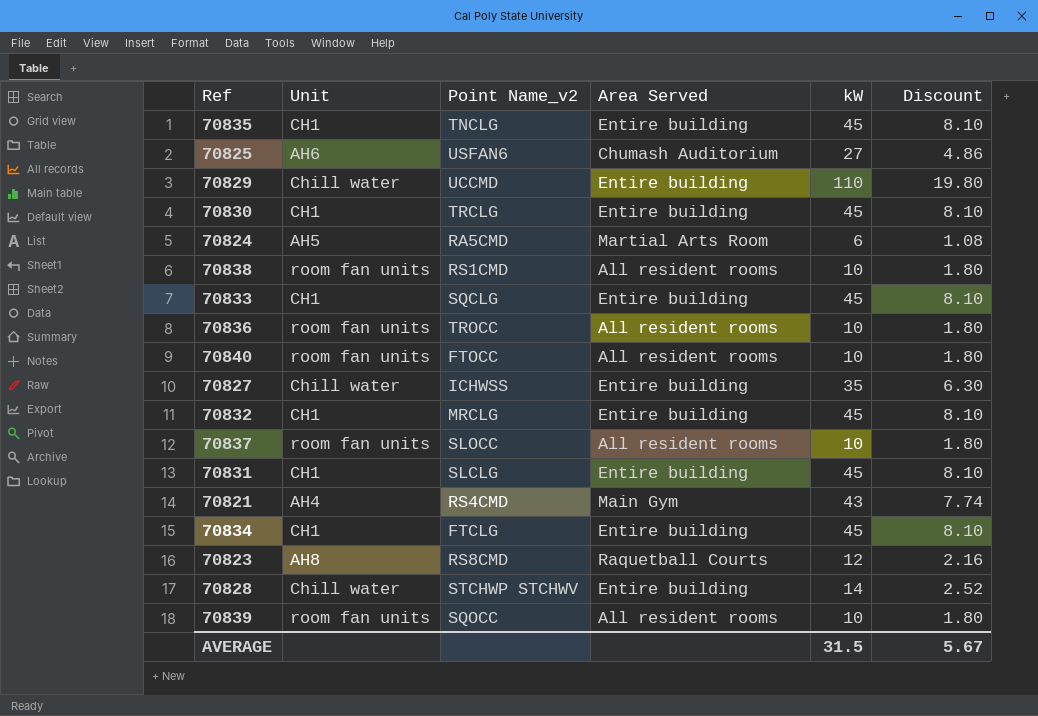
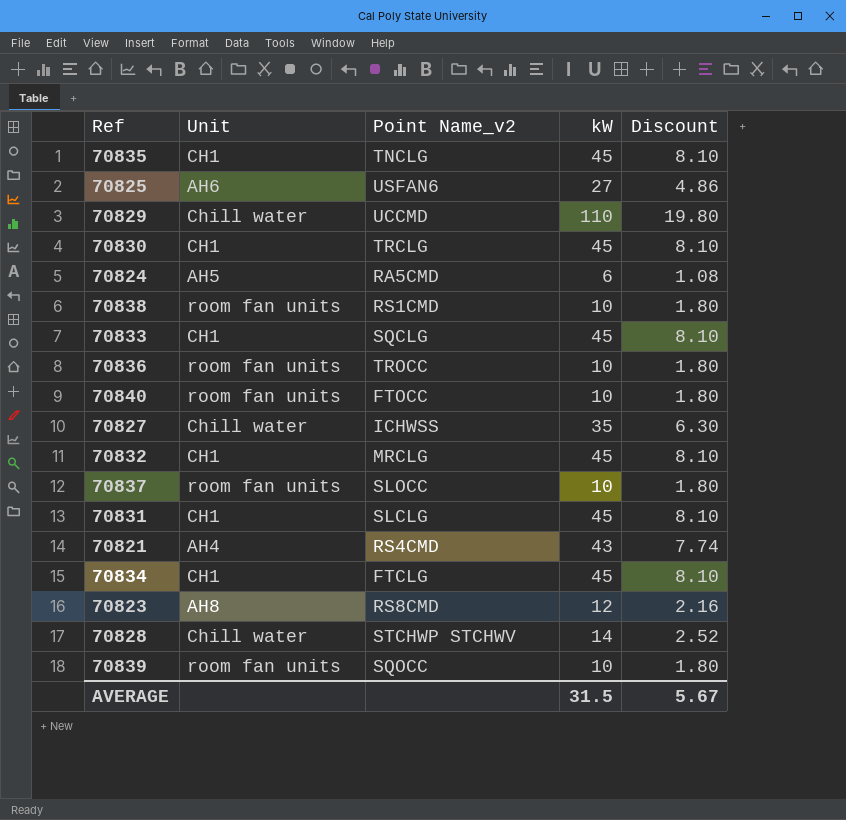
column Area Served | position: 4 -> none

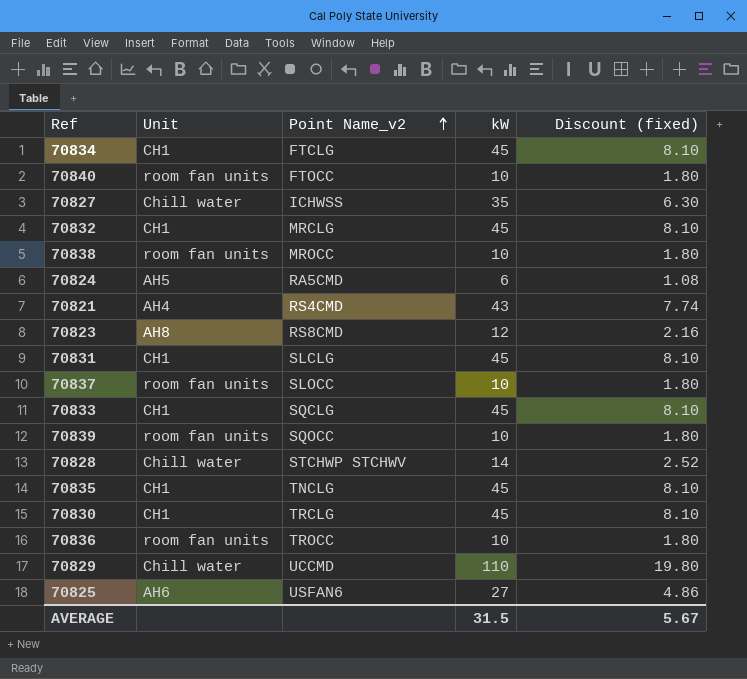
row order: none -> Point Name_v2 ascending
column name: Discount -> Discount (fixed)
70838 | Point Name_v2: RS1CMD -> MROCC

